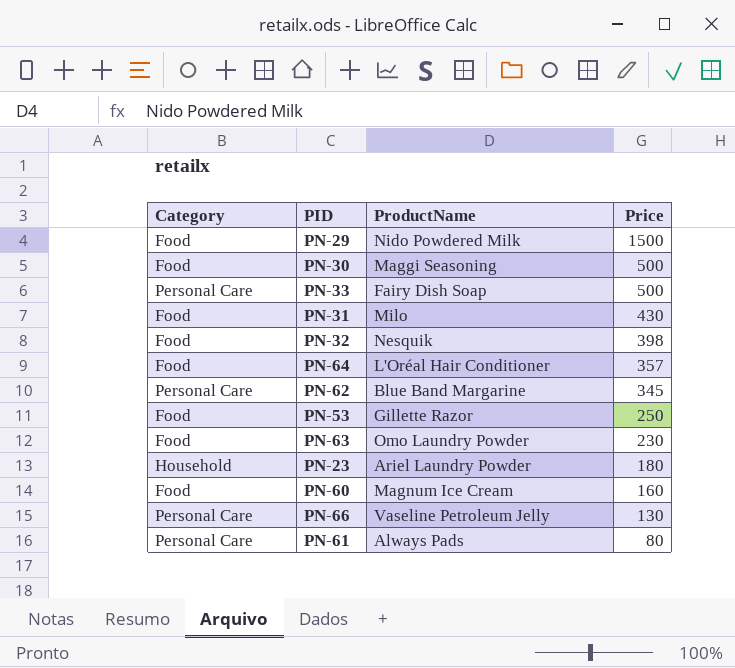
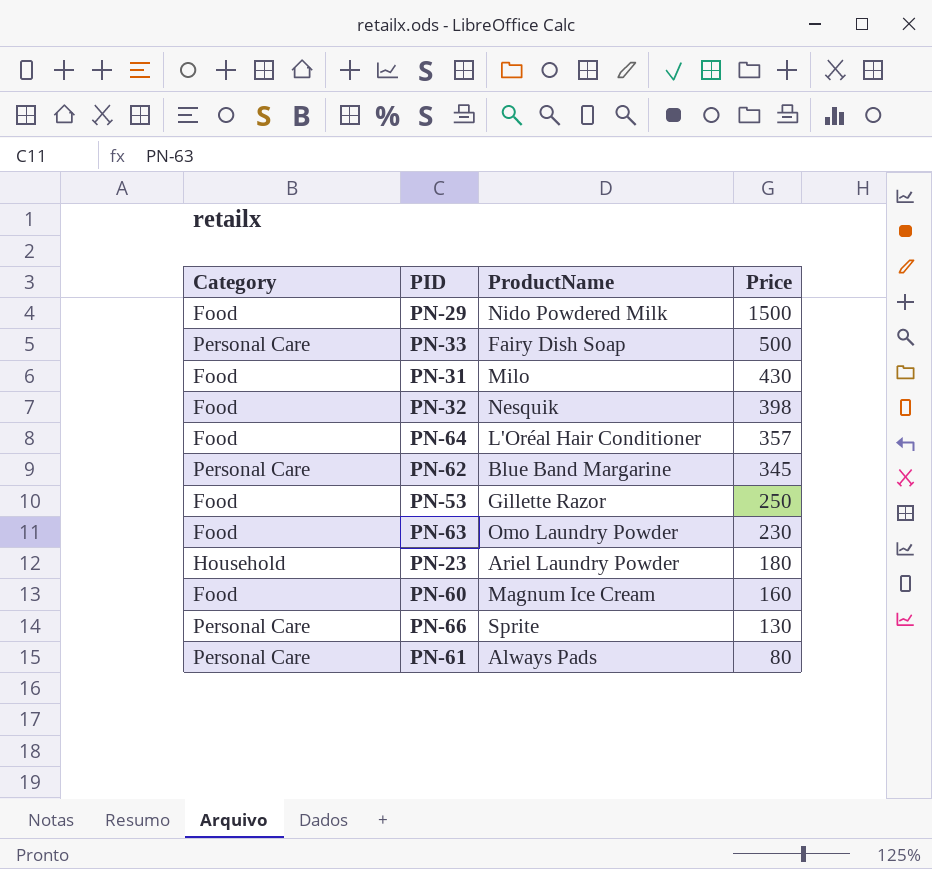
row PN-30: Food | Maggi Seasoning | 500 -> none
PN-66 | ProductName: Vaseline Petroleum Jelly -> Sprite

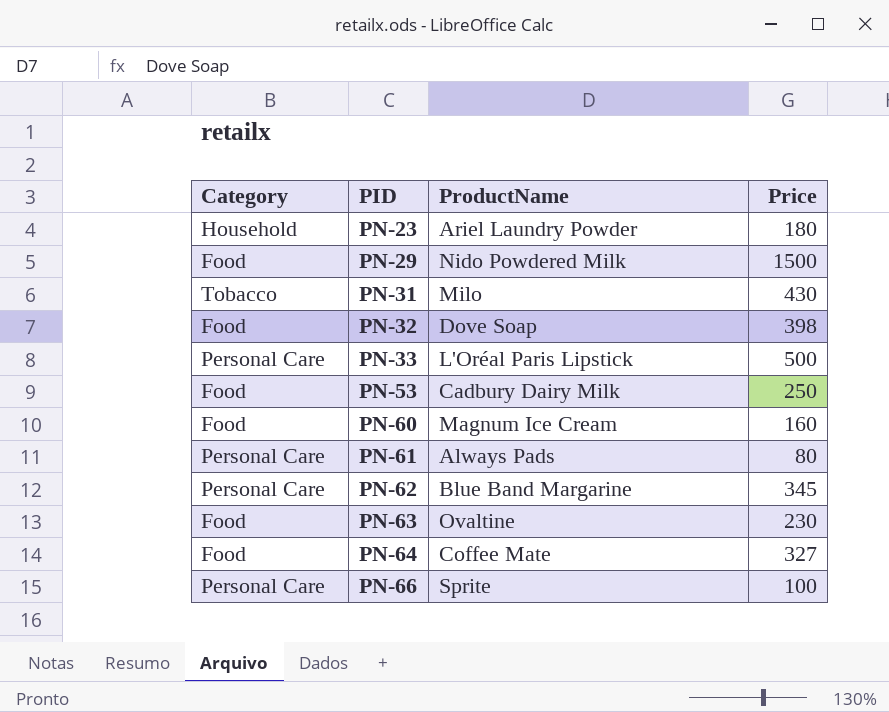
row order: Price descending -> PID ascending
PN-31 | Category: Food -> Tobacco
PN-32 | ProductName: Nesquik -> Dove Soap
PN-33 | ProductName: Fairy Dish Soap -> L'Oréal Paris Lipstick
PN-53 | ProductName: Gillette Razor -> Cadbury Dairy Milk
PN-63 | ProductName: Omo Laundry Powder -> Ovaltine
PN-64 | ProductName: L'Oréal Hair Conditioner -> Coffee Mate
PN-64 | Price: 357 -> 327
PN-66 | Price: 130 -> 100

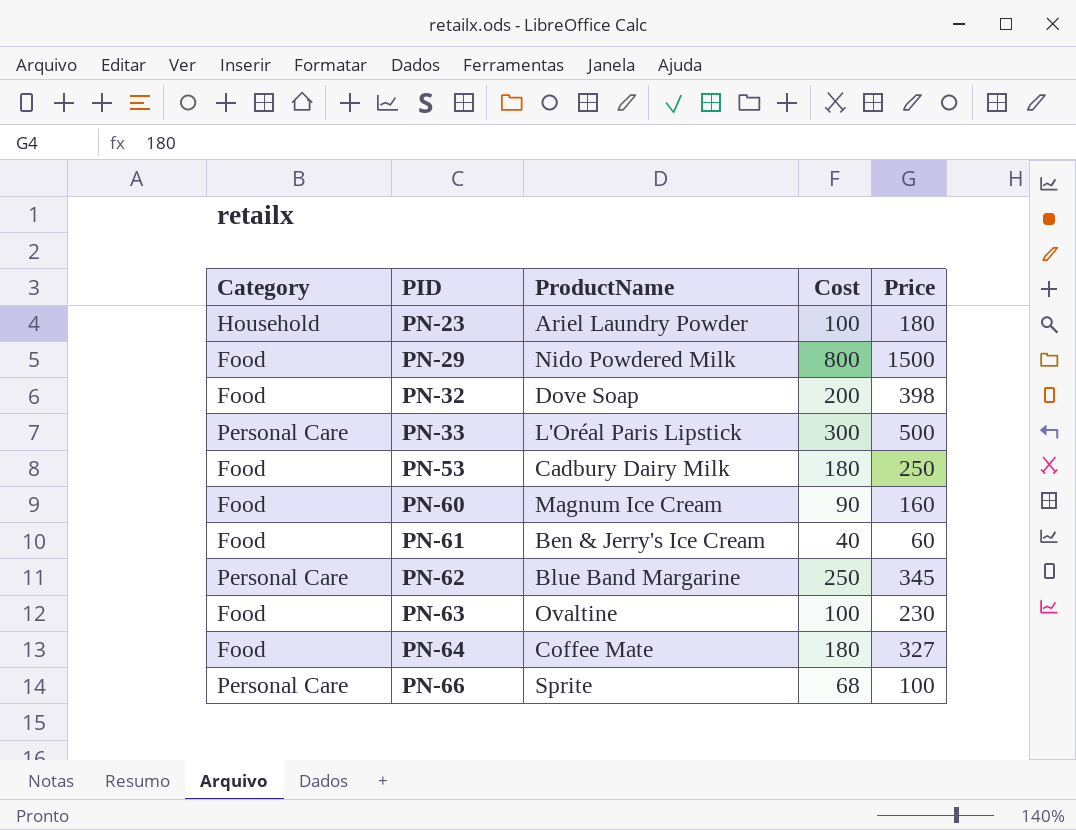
column Cost | position: none -> 4
row PN-31: Tobacco | Milo | 430 -> none
PN-61 | Category: Personal Care -> Food
PN-61 | ProductName: Always Pads -> Ben & Jerry's Ice Cream
PN-61 | Price: 80 -> 60

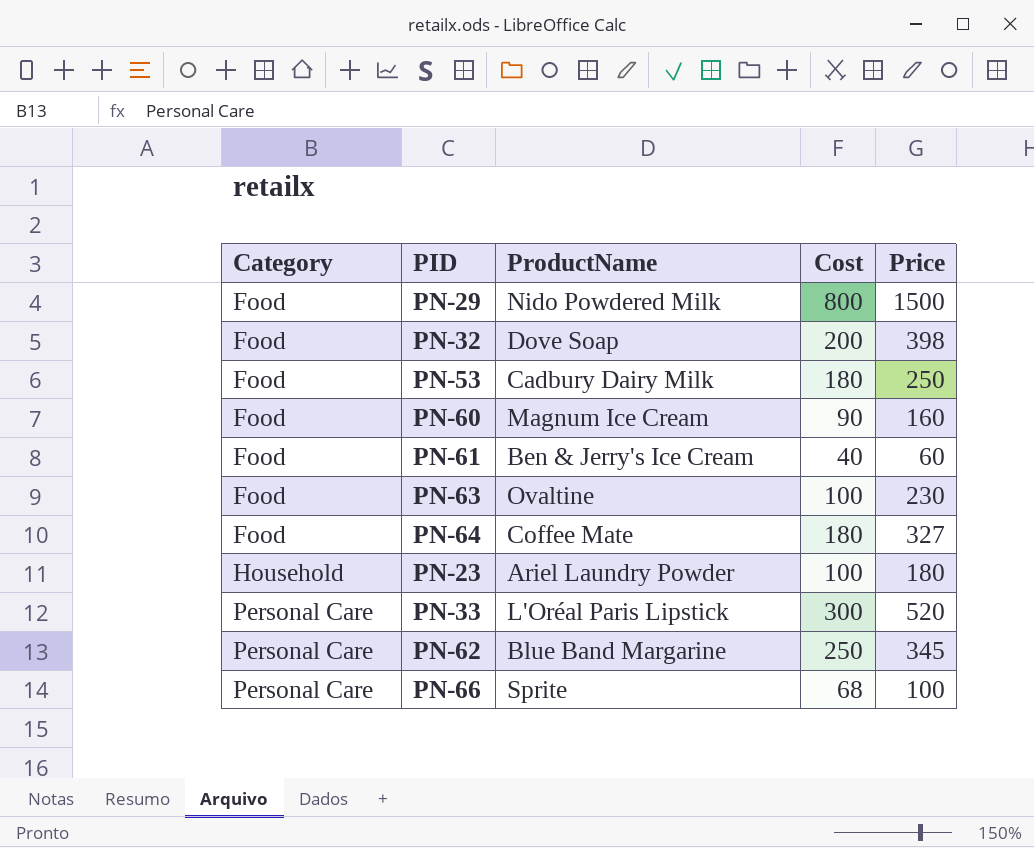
row order: PID ascending -> Category ascending
PN-33 | Price: 500 -> 520

